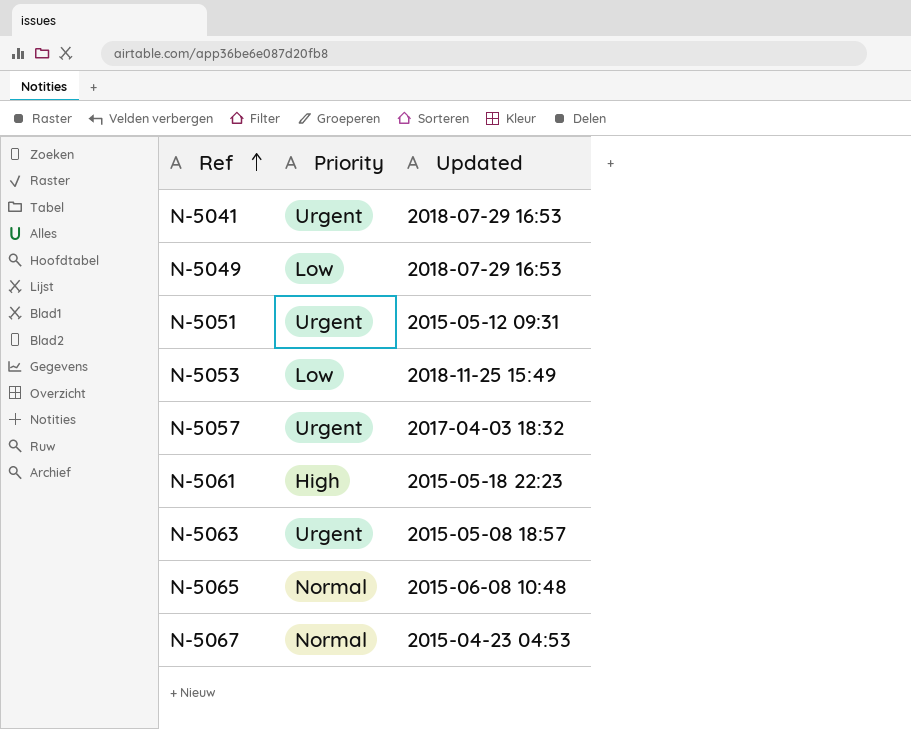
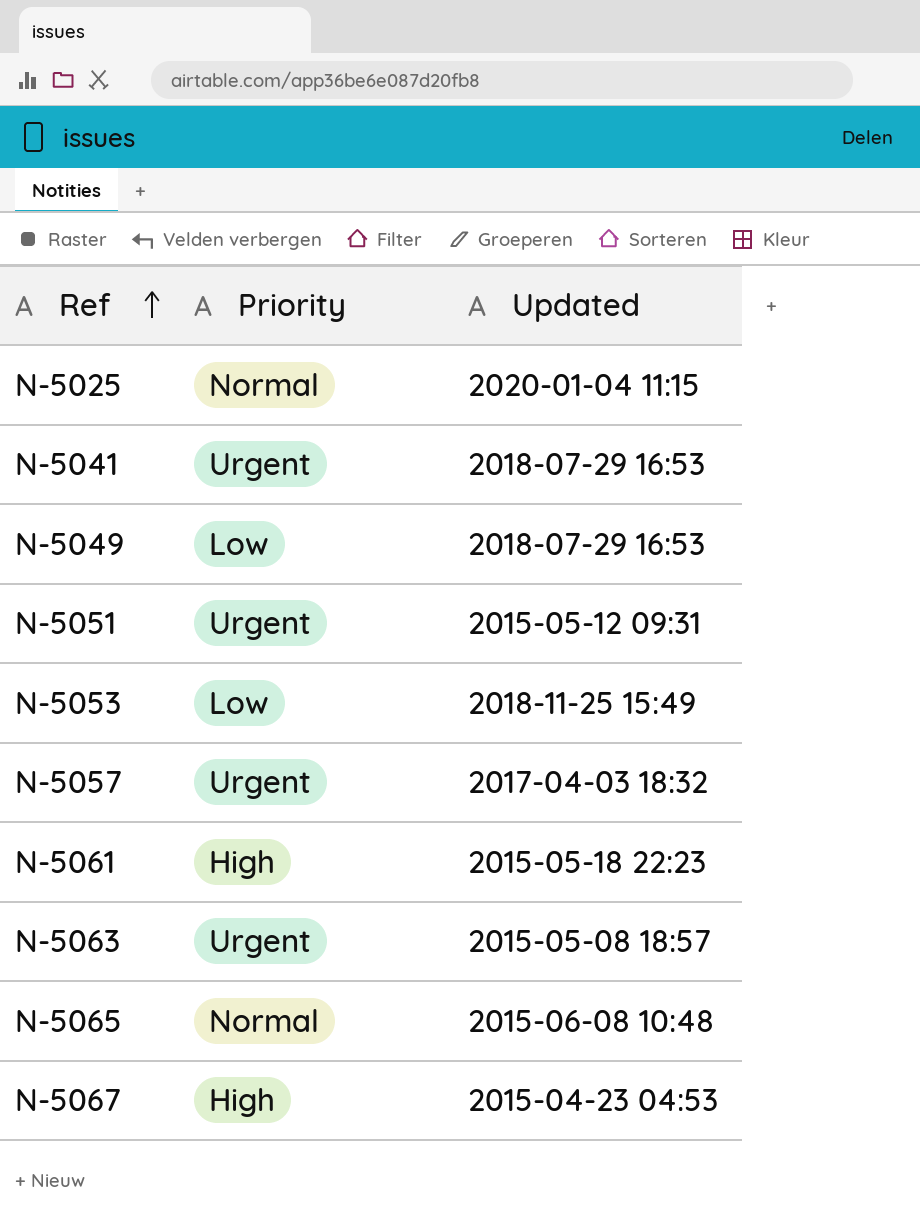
row N-5025: none -> Normal | 2020-01-04 11:15
N-5067 | Priority: Normal -> High

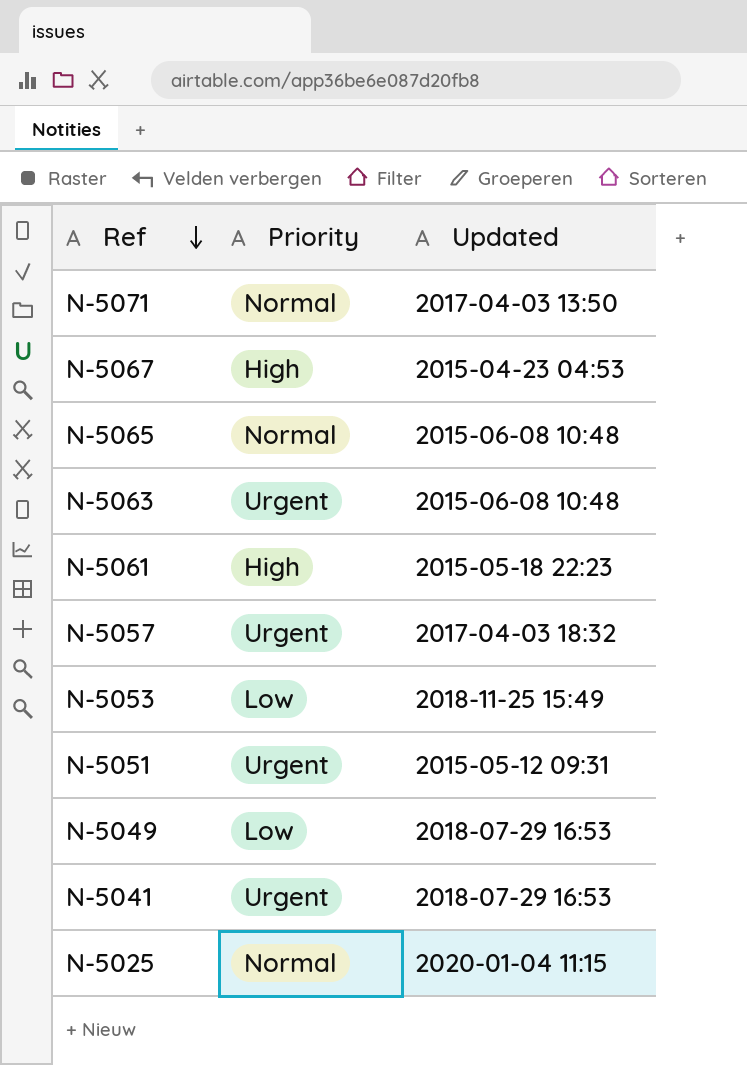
row order: Ref ascending -> Ref descending
row N-5071: none -> Normal | 2017-04-03 13:50
N-5063 | Updated: 2015-05-08 18:57 -> 2015-06-08 10:48

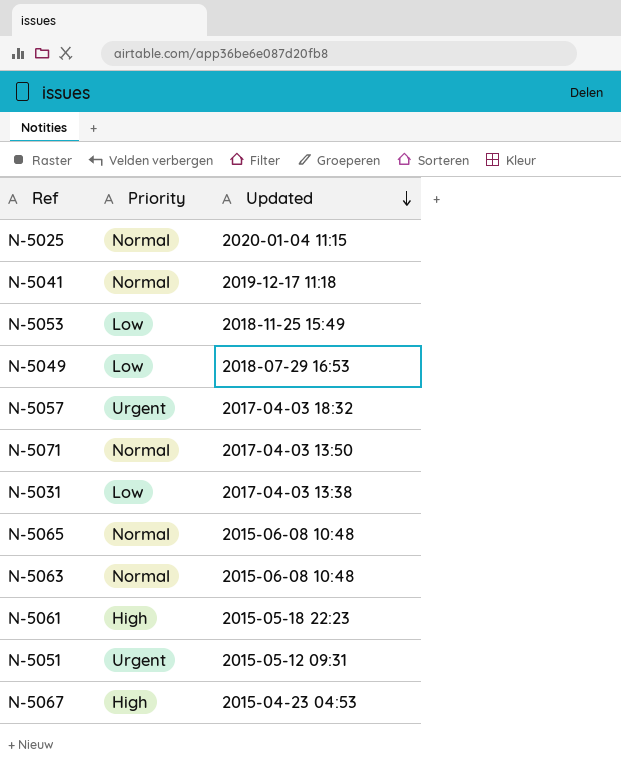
row order: Ref descending -> Updated descending
N-5041 | Priority: Urgent -> Normal
N-5041 | Updated: 2018-07-29 16:53 -> 2019-12-17 11:18
row N-5031: none -> Low | 2017-04-03 13:38
N-5063 | Priority: Urgent -> Normal

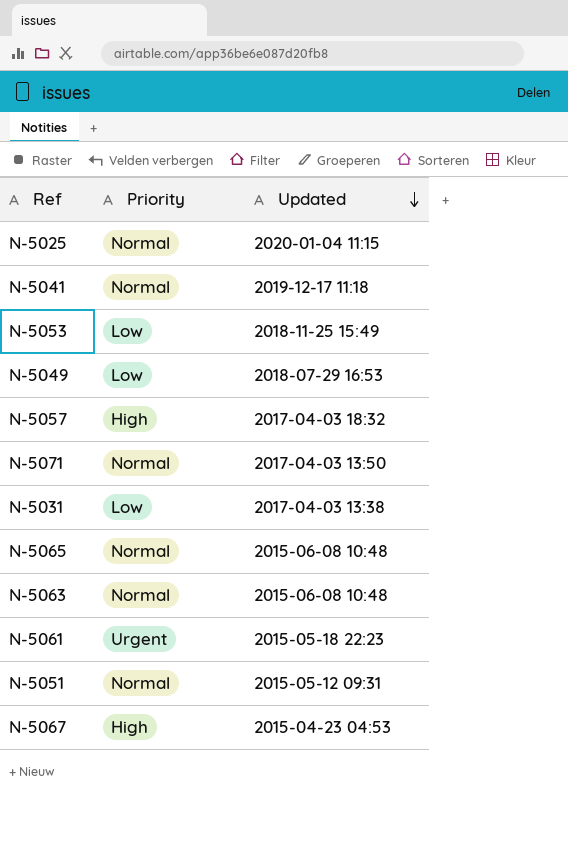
N-5057 | Priority: Urgent -> High
N-5061 | Priority: High -> Urgent
N-5051 | Priority: Urgent -> Normal

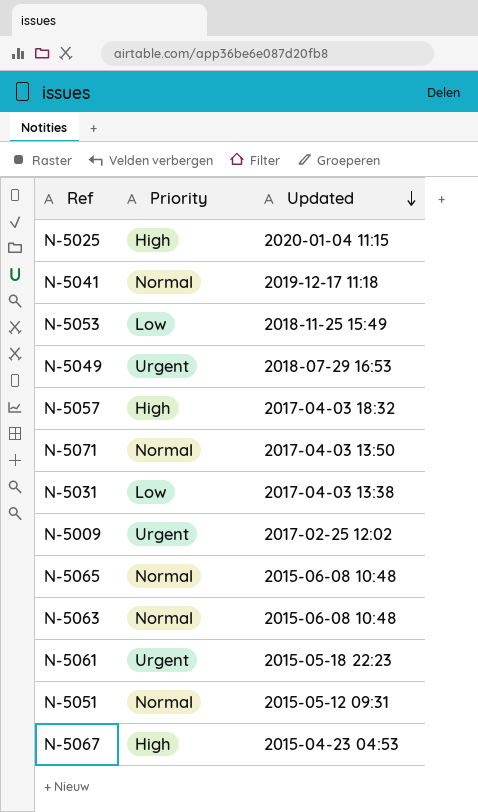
N-5025 | Priority: Normal -> High
N-5049 | Priority: Low -> Urgent
row N-5009: none -> Urgent | 2017-02-25 12:02

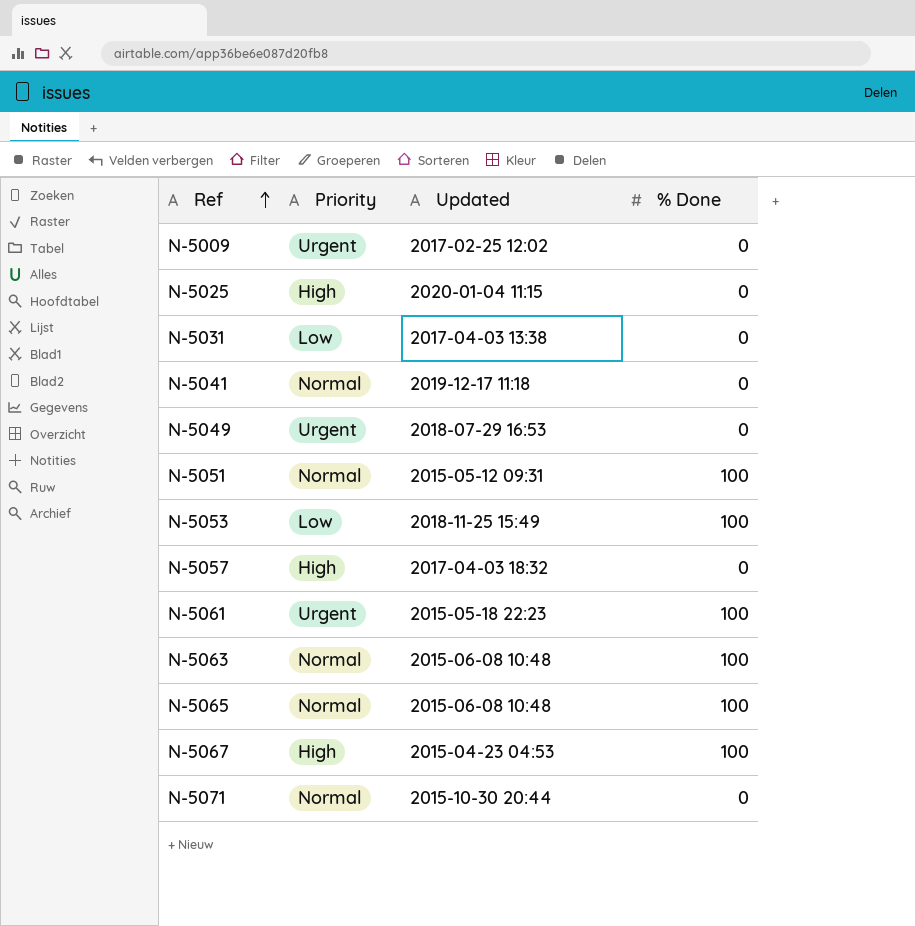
row order: Updated descending -> Ref ascending
column % Done | position: none -> 4
N-5071 | Updated: 2017-04-03 13:50 -> 2015-10-30 20:44

